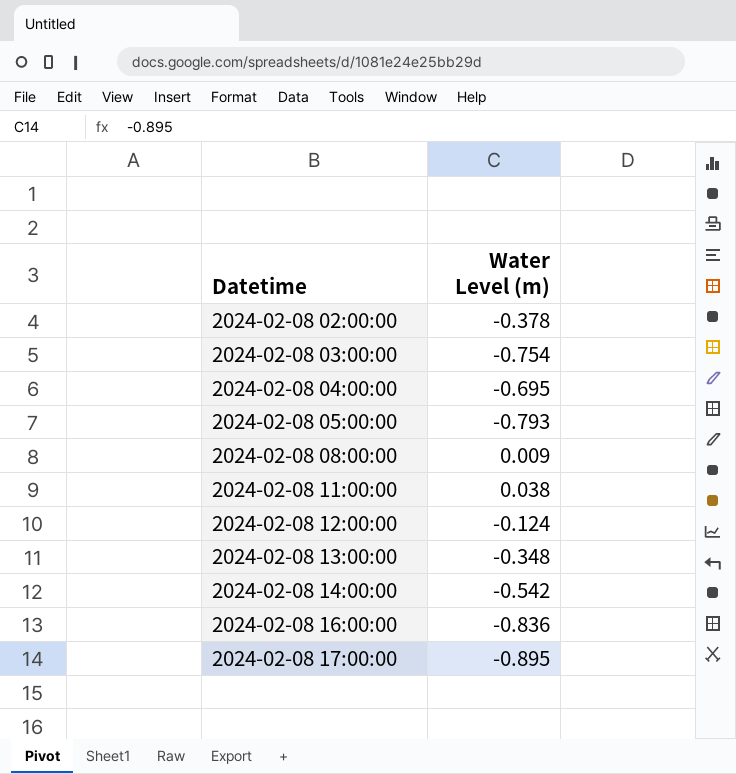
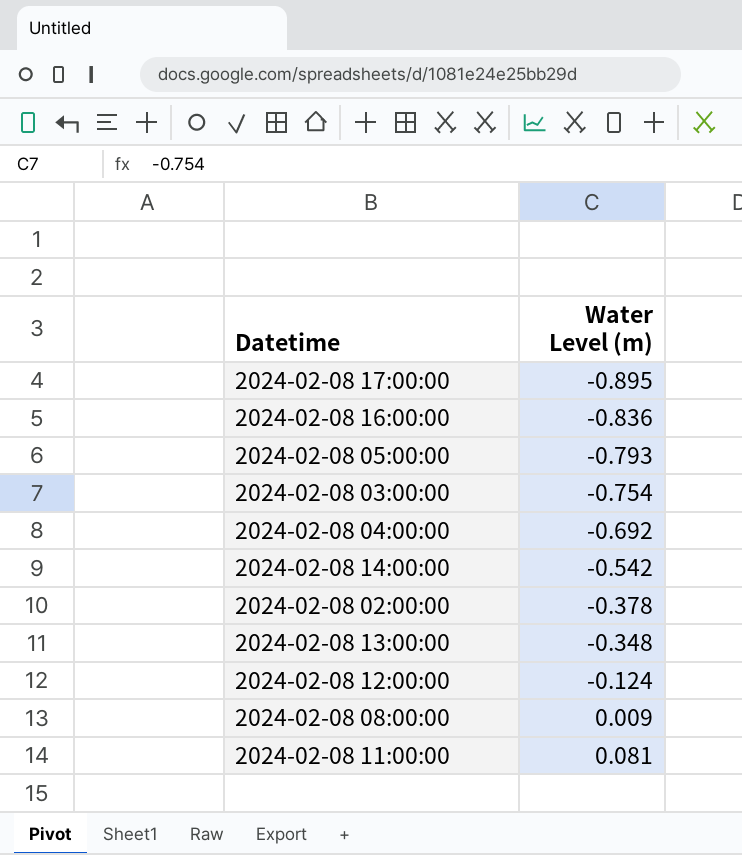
row order: Datetime ascending -> Water Level (m) ascending
2024-02-08 04:00:00 | Water Level (m): -0.695 -> -0.692
2024-02-08 11:00:00 | Water Level (m): 0.038 -> 0.081

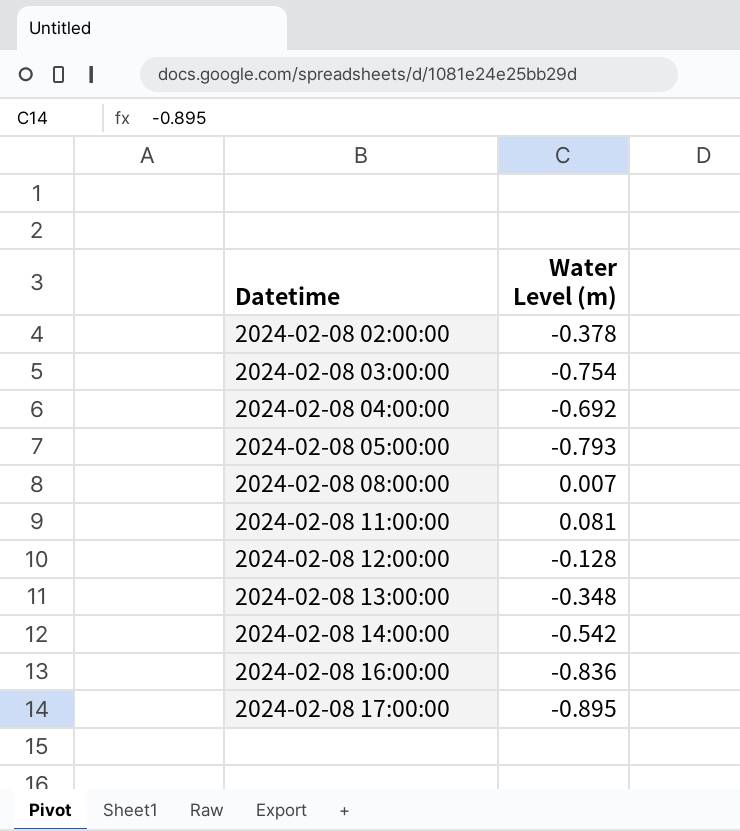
row order: Water Level (m) ascending -> Datetime ascending
2024-02-08 08:00:00 | Water Level (m): 0.009 -> 0.007
2024-02-08 12:00:00 | Water Level (m): -0.124 -> -0.128

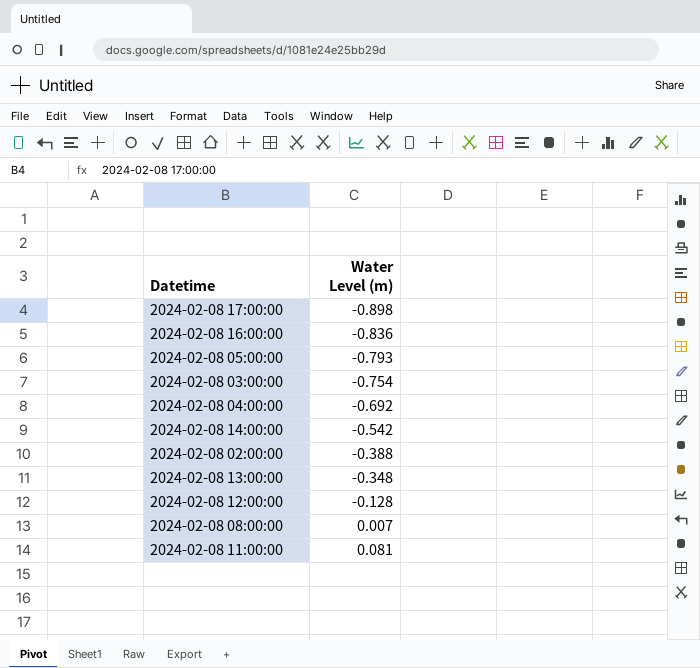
row order: Datetime ascending -> Water Level (m) ascending
2024-02-08 17:00:00 | Water Level (m): -0.895 -> -0.898
2024-02-08 02:00:00 | Water Level (m): -0.378 -> -0.388

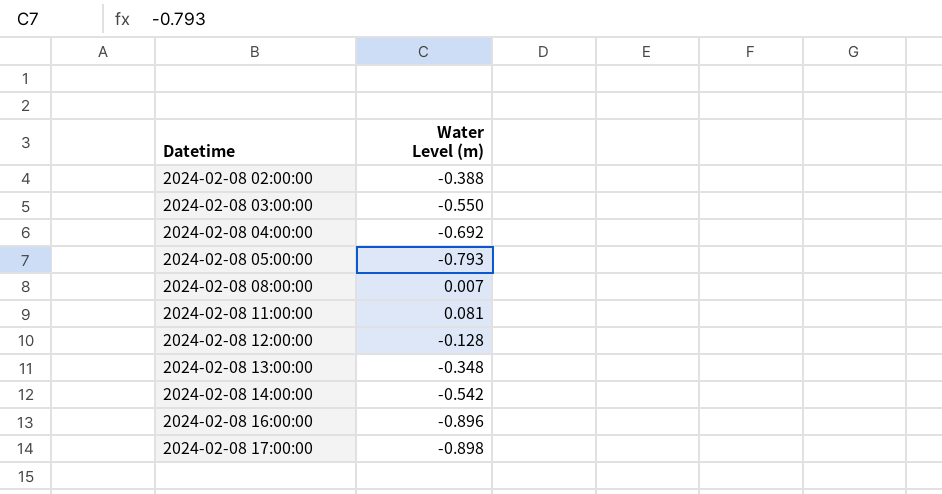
row order: Water Level (m) ascending -> Datetime ascending
2024-02-08 03:00:00 | Water Level (m): -0.754 -> -0.550
2024-02-08 16:00:00 | Water Level (m): -0.836 -> -0.896

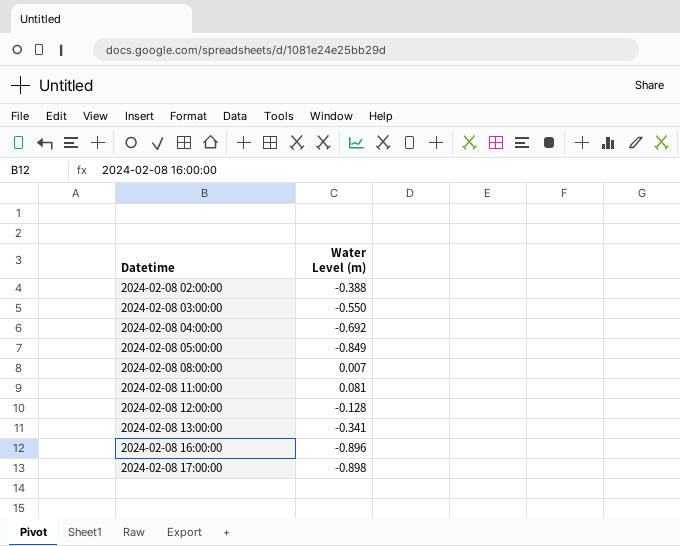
row 2024-02-08 14:00:00: -0.542 -> none
2024-02-08 05:00:00 | Water Level (m): -0.793 -> -0.849
2024-02-08 13:00:00 | Water Level (m): -0.348 -> -0.341

